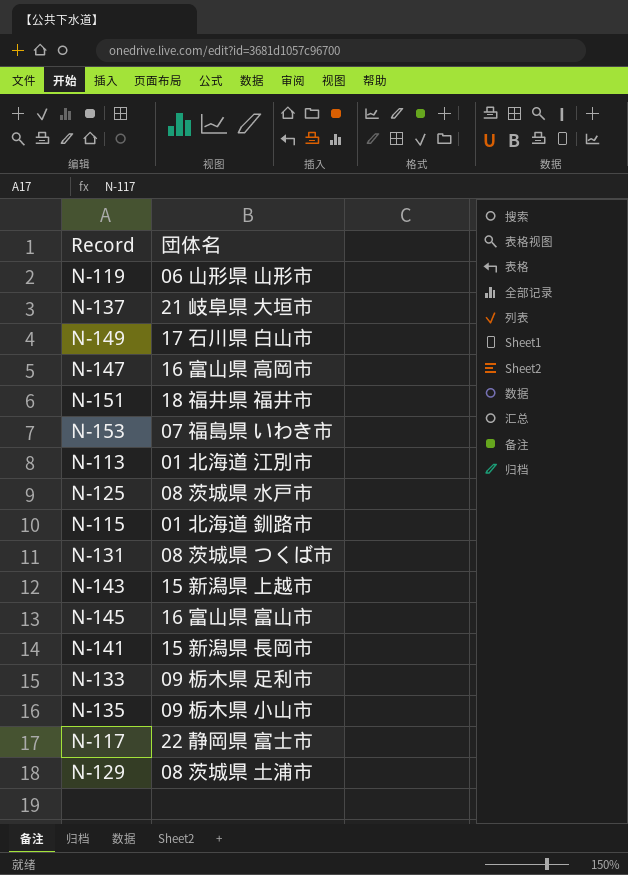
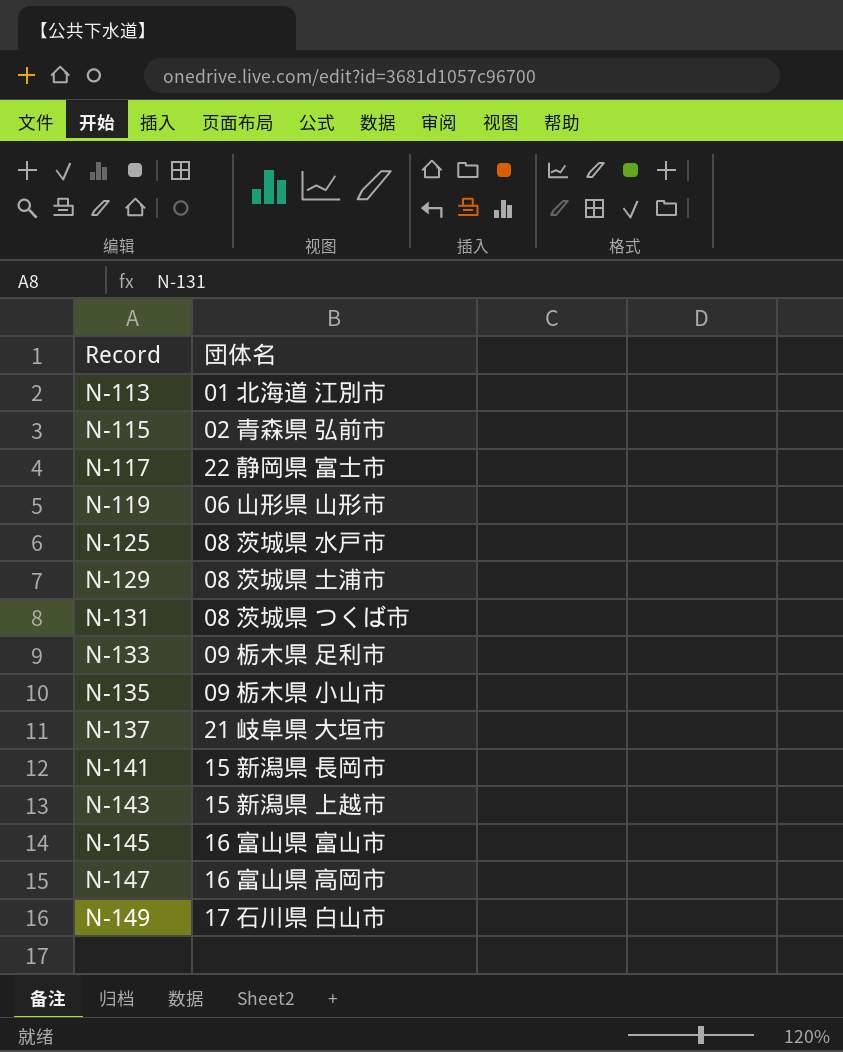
row order: none -> Record ascending
row N-151: 18 福井県 福井市 -> none
row N-153: 07 福島県 いわき市 -> none
N-115 | 団体名: 01 北海道 釧路市 -> 02 青森県 弘前市

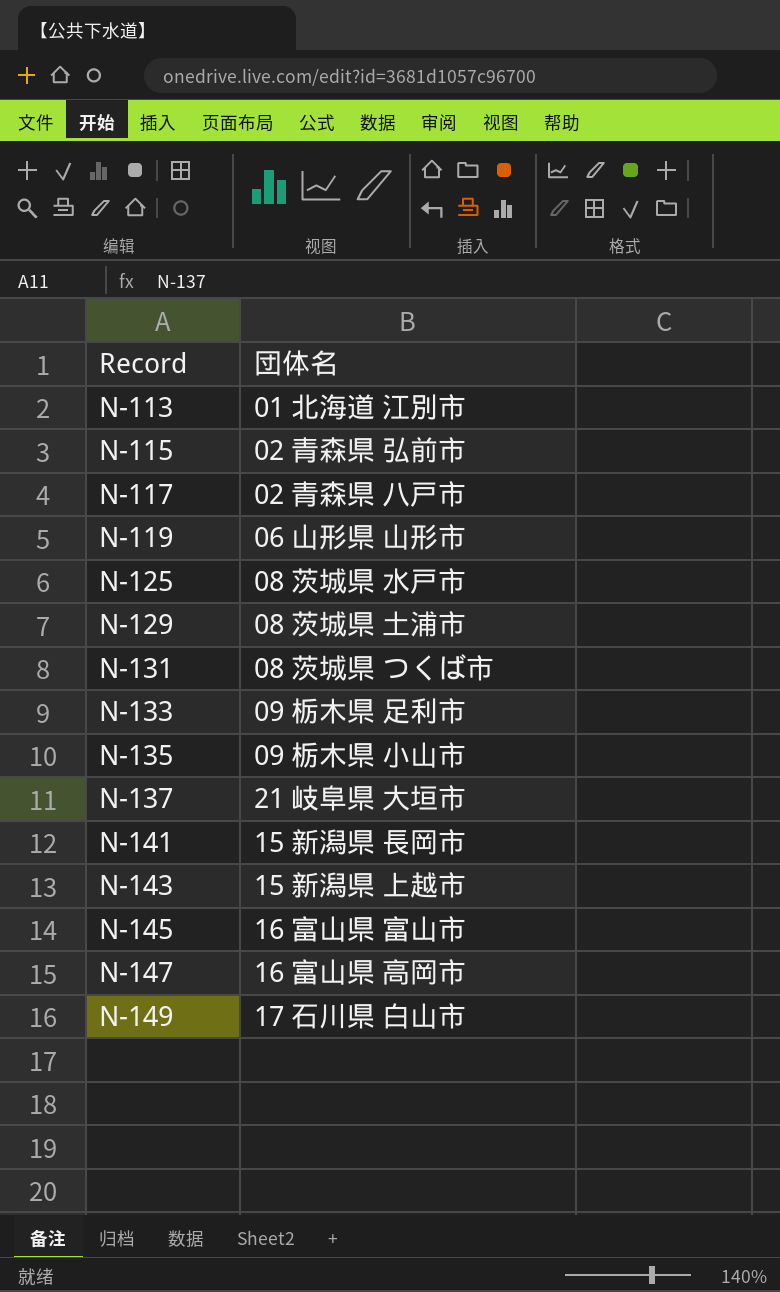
N-117 | 団体名: 22 静岡県 富士市 -> 02 青森県 八戸市

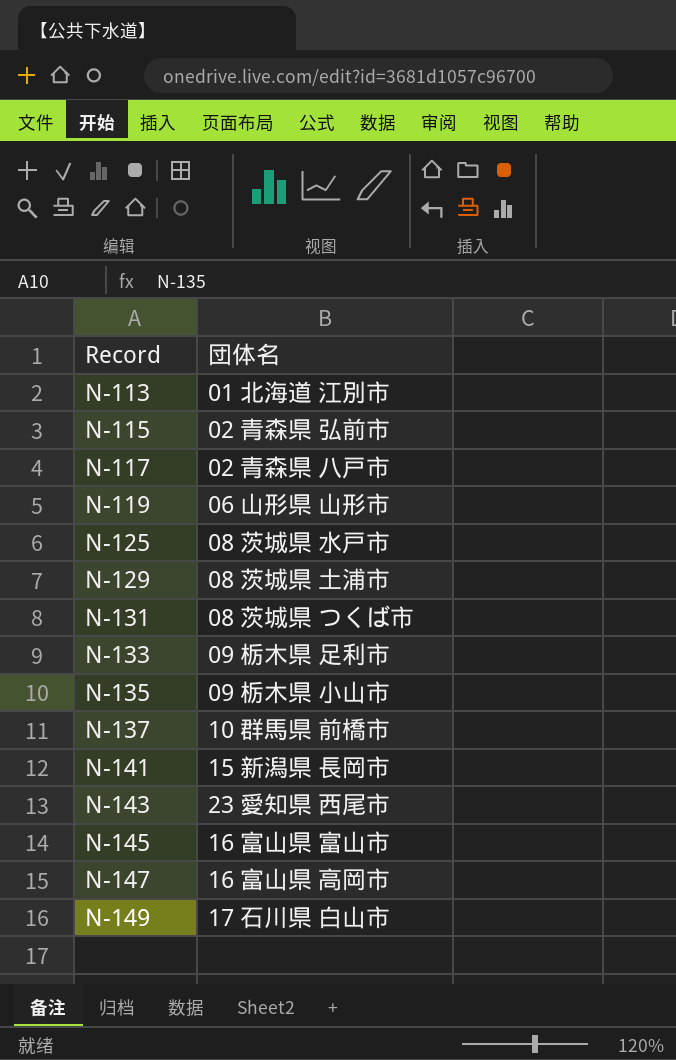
N-137 | 団体名: 21 岐阜県 大垣市 -> 10 群馬県 前橋市
N-143 | 団体名: 15 新潟県 上越市 -> 23 愛知県 西尾市

